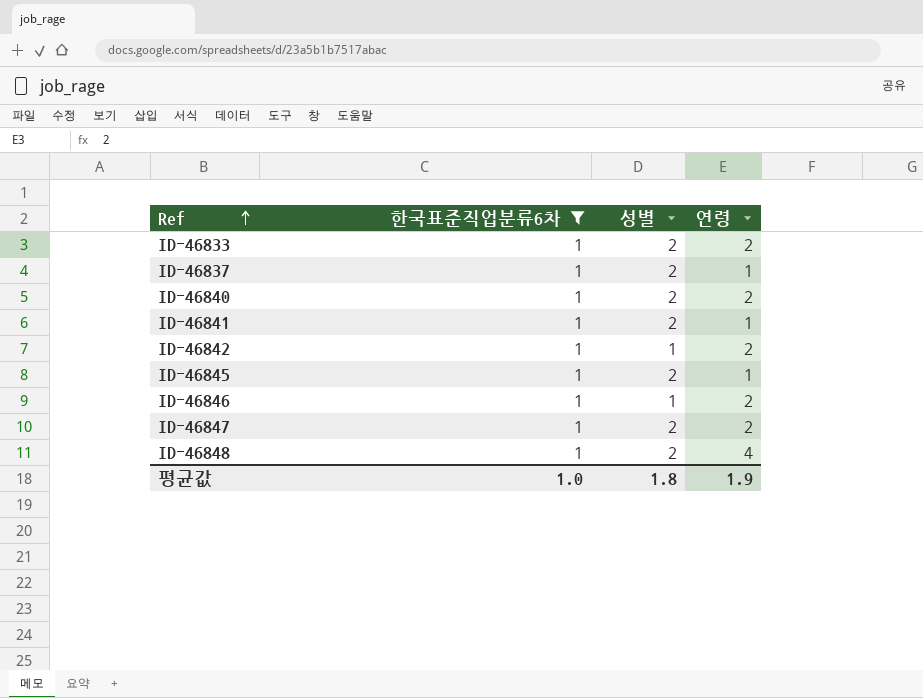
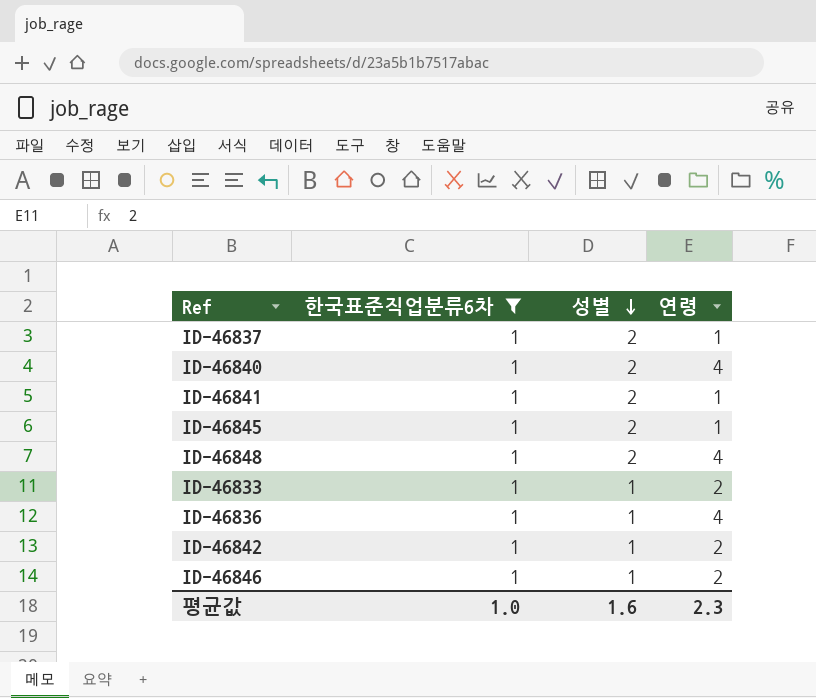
row order: Ref ascending -> 성별 descending
row ID-46847: 1 | 2 | 2 -> none
ID-46840 | 연령: 2 -> 4
ID-46833 | 성별: 2 -> 1
row ID-46836: none -> 1 | 1 | 4
평균값 | 성별: 1.8 -> 1.6
평균값 | 연령: 1.9 -> 2.3

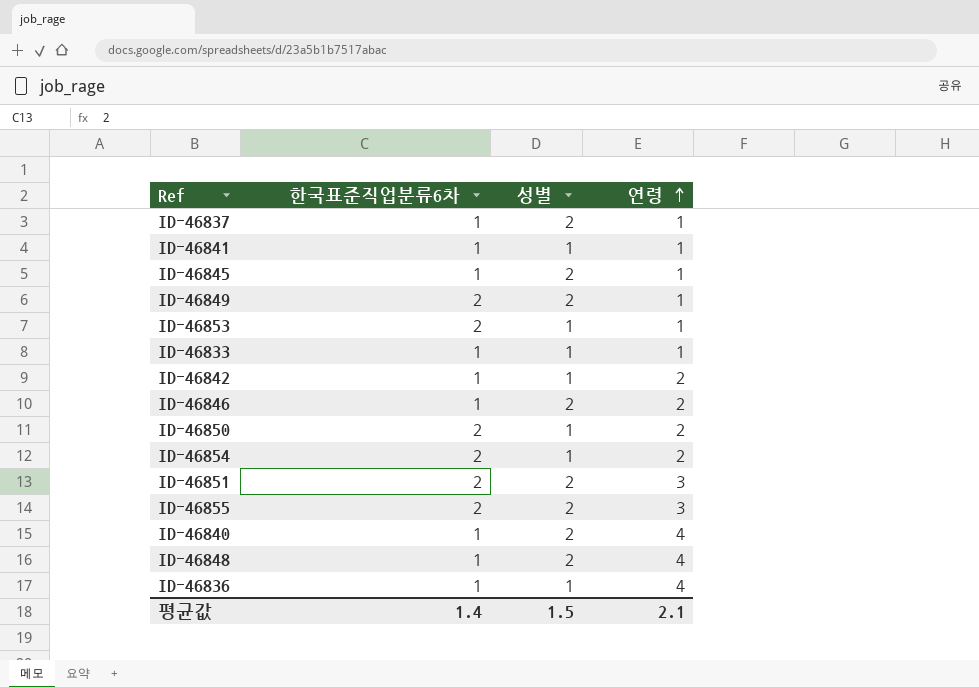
filter: 한국표준직업분류6차 = 1 -> none
row order: 성별 descending -> 연령 ascending
ID-46841 | 성별: 2 -> 1
ID-46833 | 연령: 2 -> 1
ID-46846 | 성별: 1 -> 2
평균값 | 한국표준직업분류6차: 1.0 -> 1.4
평균값 | 성별: 1.6 -> 1.5
평균값 | 연령: 2.3 -> 2.1

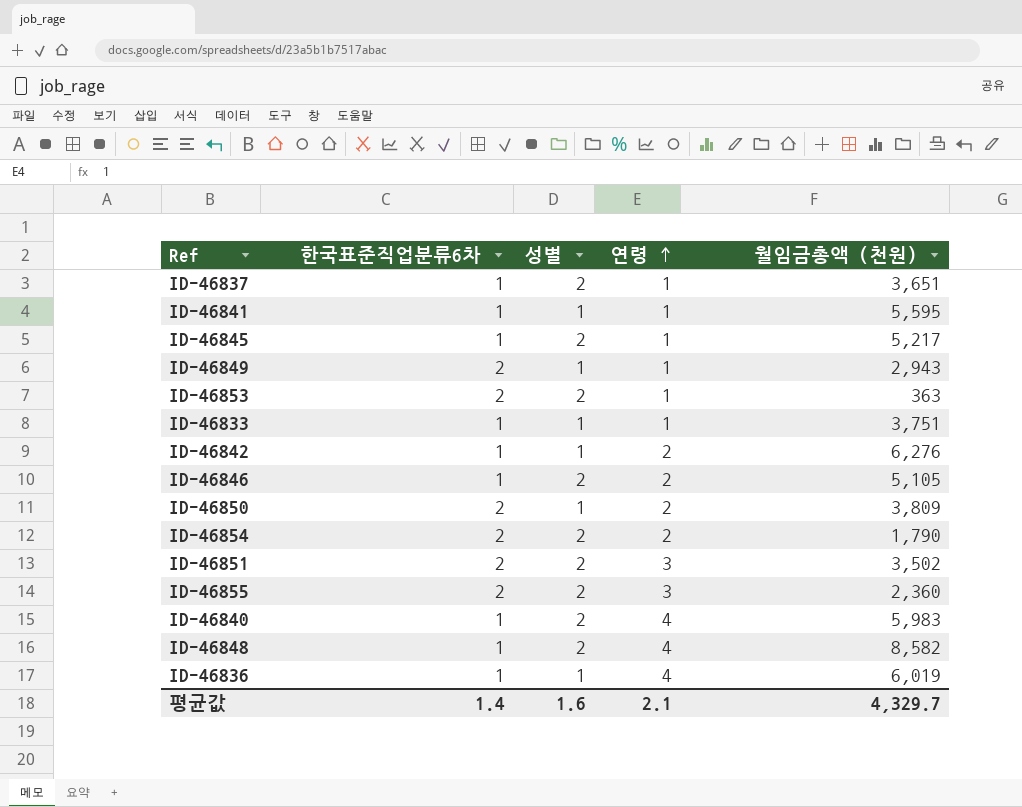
column 월임금총액 (천원) | position: none -> 5
ID-46849 | 성별: 2 -> 1
ID-46853 | 성별: 1 -> 2
ID-46854 | 성별: 1 -> 2
평균값 | 성별: 1.5 -> 1.6

